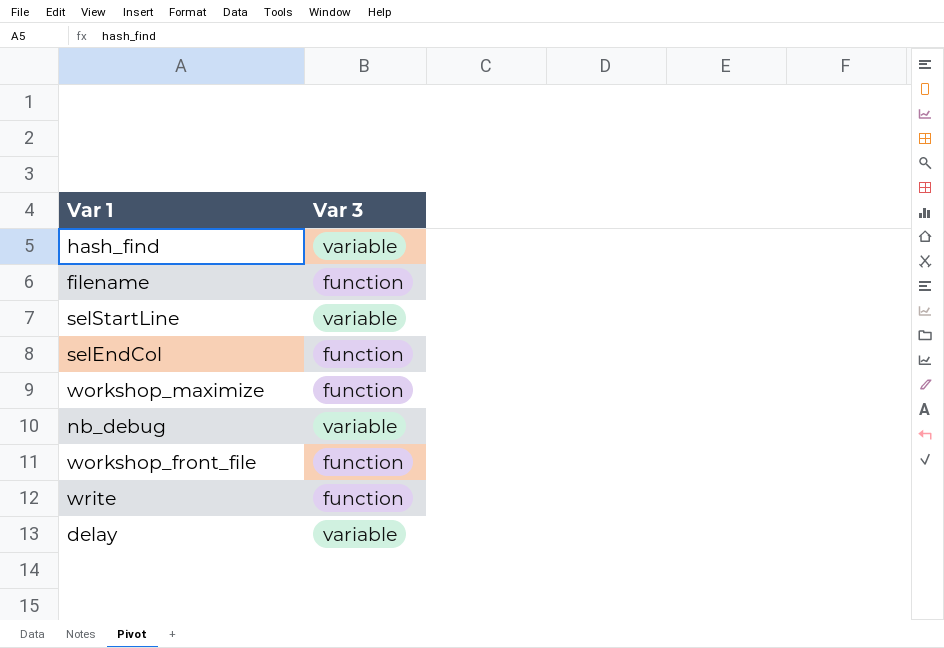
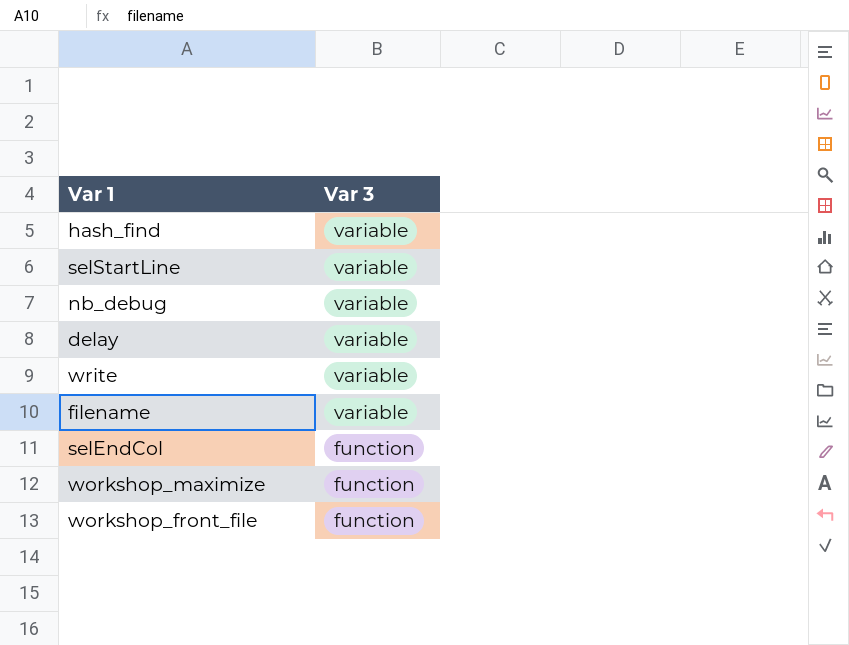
row order: none -> Var 3 descending
write | Var 3: function -> variable
filename | Var 3: function -> variable

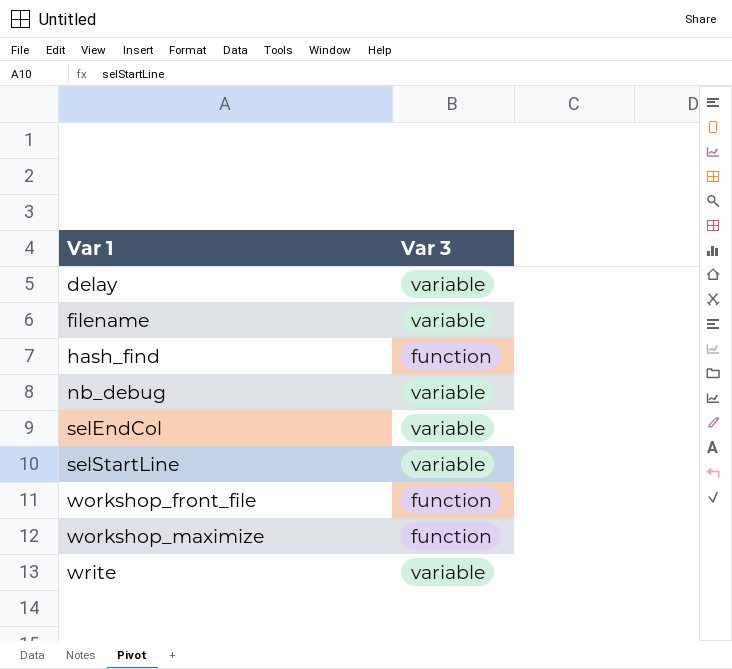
row order: Var 3 descending -> Var 1 ascending
hash_find | Var 3: variable -> function
selEndCol | Var 3: function -> variable

